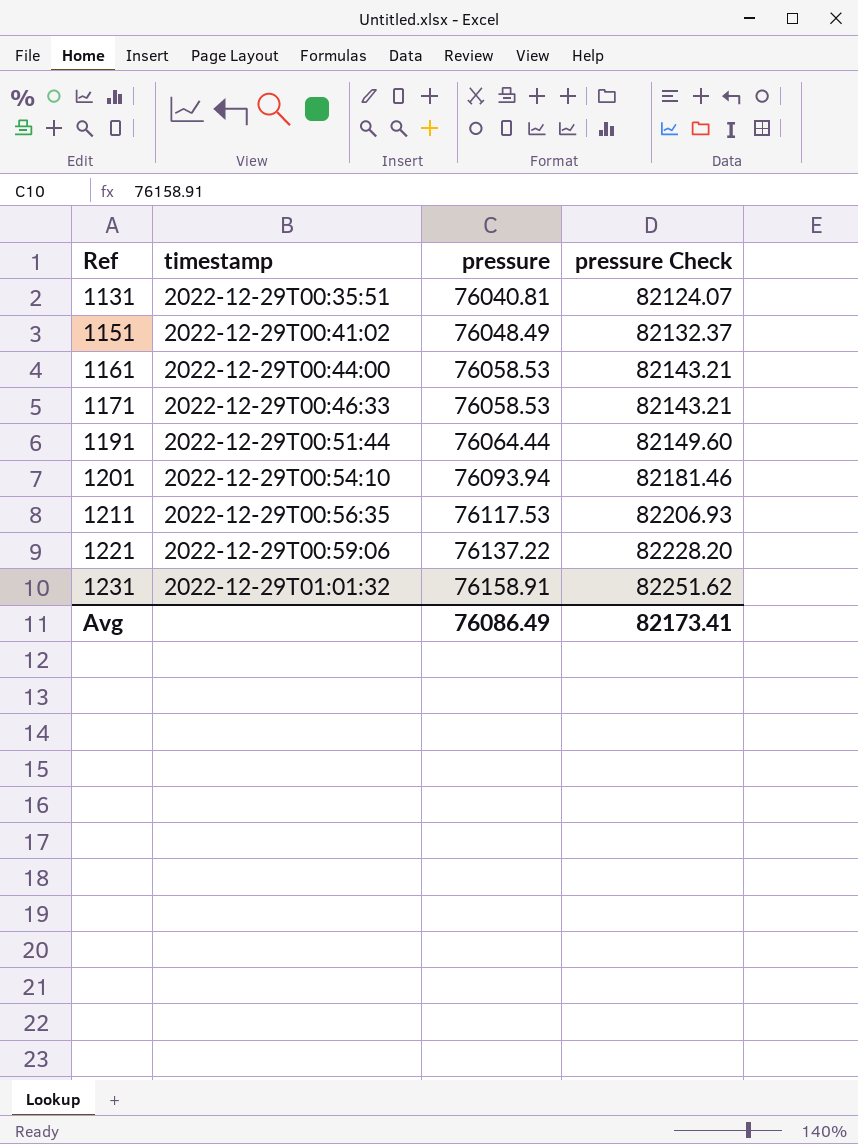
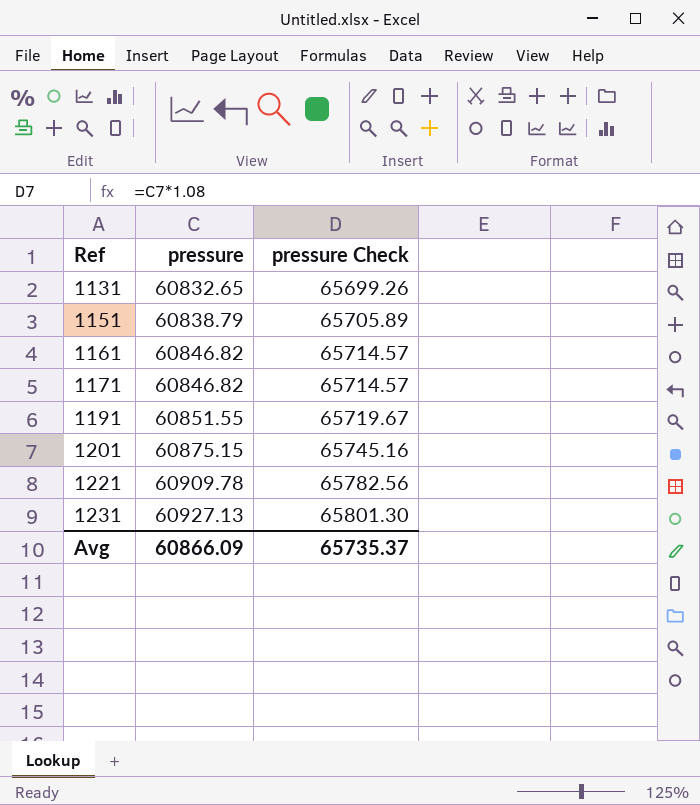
column timestamp | position: 2 -> none
row 1211: 2022-12-29T00:56:35 | 76117.53 | 82206.93 -> none
1131 | pressure: 76040.81 -> 60832.65
1131 | pressure Check: 82124.07 -> 65699.26
1151 | pressure: 76048.49 -> 60838.79
1151 | pressure Check: 82132.37 -> 65705.89
1161 | pressure: 76058.53 -> 60846.82
1161 | pressure Check: 82143.21 -> 65714.57
1171 | pressure: 76058.53 -> 60846.82
1171 | pressure Check: 82143.21 -> 65714.57
1191 | pressure: 76064.44 -> 60851.55
1191 | pressure Check: 82149.60 -> 65719.67
1201 | pressure: 76093.94 -> 60875.15
1201 | pressure Check: 82181.46 -> 65745.16
1221 | pressure: 76137.22 -> 60909.78
1221 | pressure Check: 82228.20 -> 65782.56
1231 | pressure: 76158.91 -> 60927.13
1231 | pressure Check: 82251.62 -> 65801.30
Avg | pressure: 76086.49 -> 60866.09
Avg | pressure Check: 82173.41 -> 65735.37

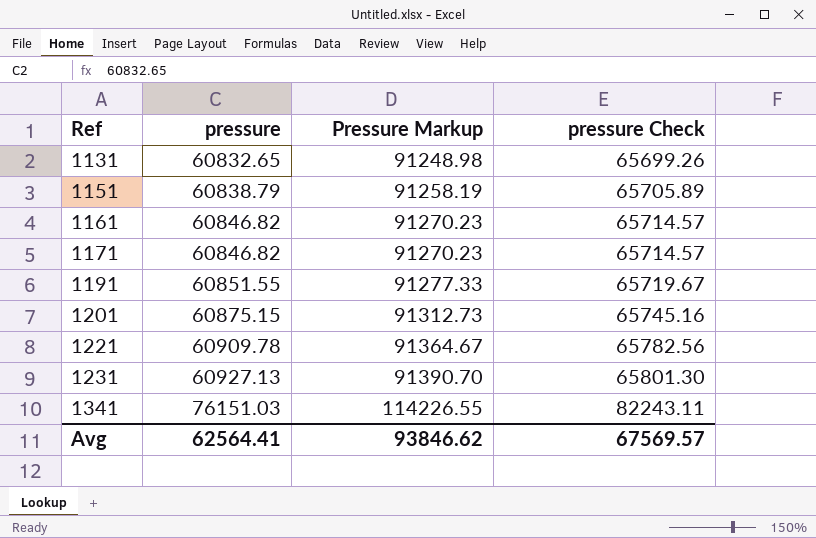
column Pressure Markup | formula: none -> [pressure] * 1.5
row 1341: none -> 76151.03 | 114226.55 | 82243.11
Avg | pressure: 60866.09 -> 62564.41
Avg | pressure Check: 65735.37 -> 67569.57

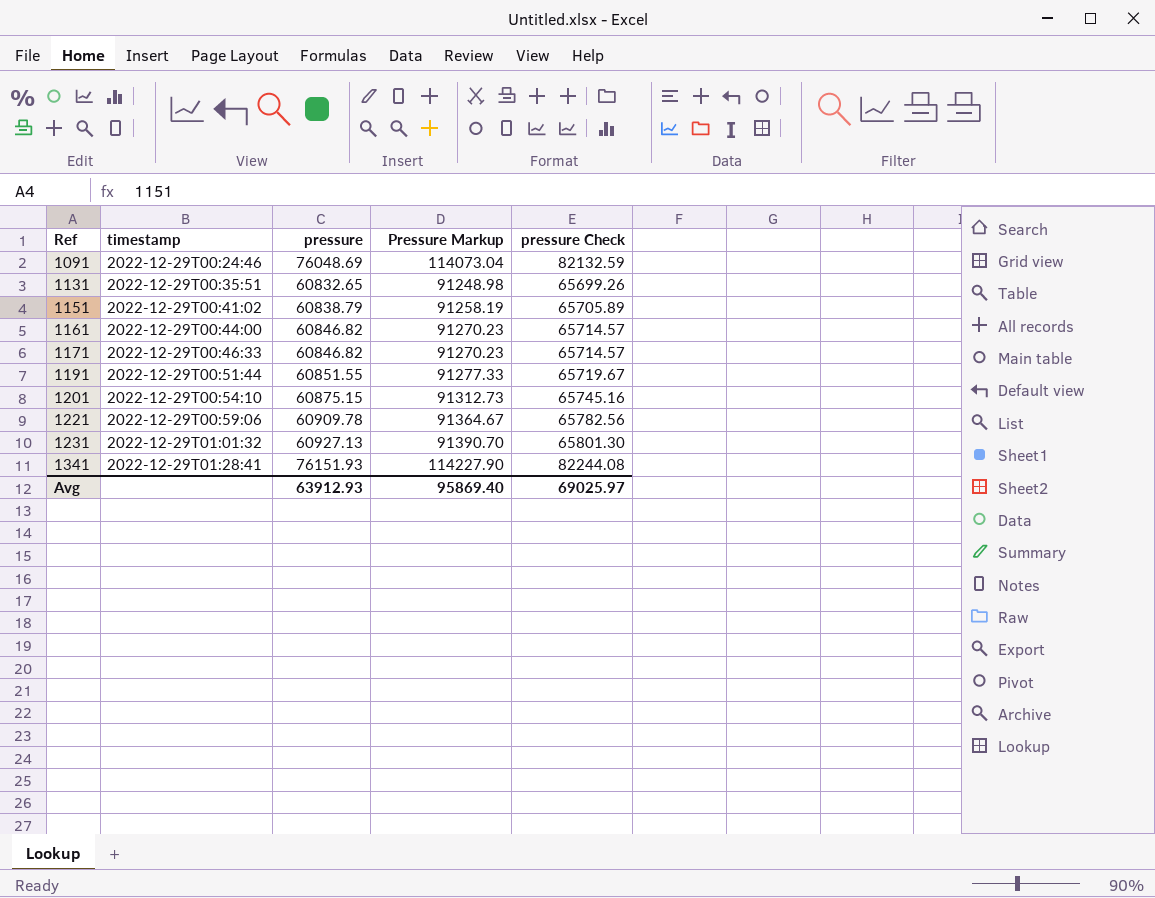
column timestamp | position: none -> 2
row 1091: none -> 2022-12-29T00:24:46 | 76048.69 | 114073.04 | 82132.59
1341 | pressure: 76151.03 -> 76151.93
1341 | Pressure Markup: 114226.55 -> 114227.90
1341 | pressure Check: 82243.11 -> 82244.08
Avg | pressure: 62564.41 -> 63912.93
Avg | Pressure Markup: 93846.62 -> 95869.40
Avg | pressure Check: 67569.57 -> 69025.97

